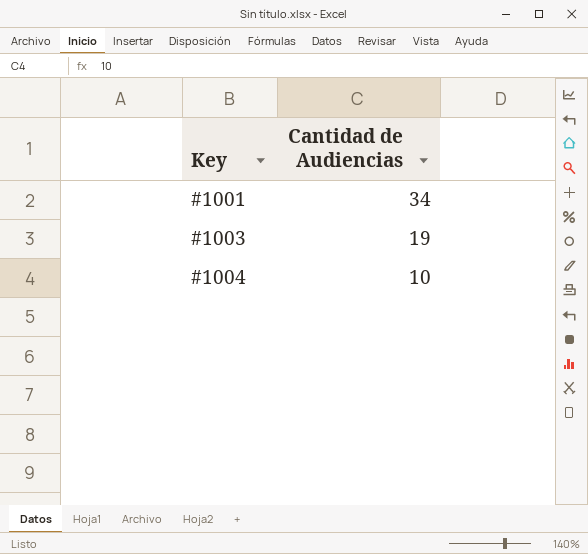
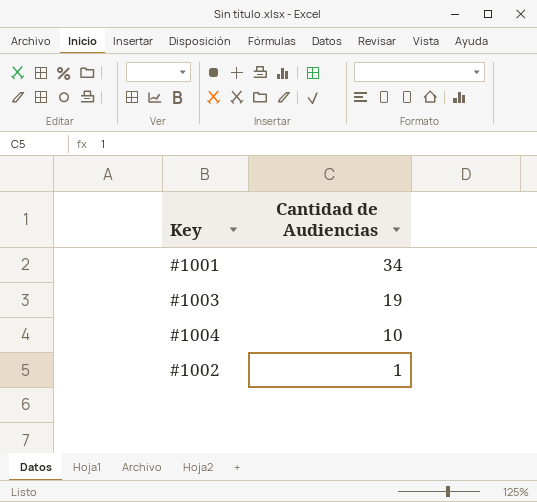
row #1002: none -> 1

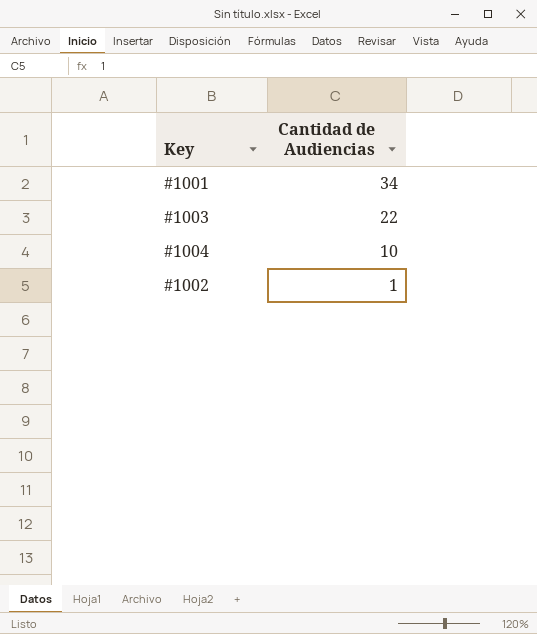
#1003 | Cantidad de Audiencias: 19 -> 22

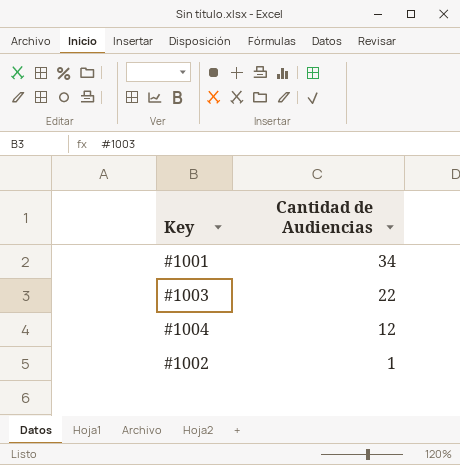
#1004 | Cantidad de Audiencias: 10 -> 12

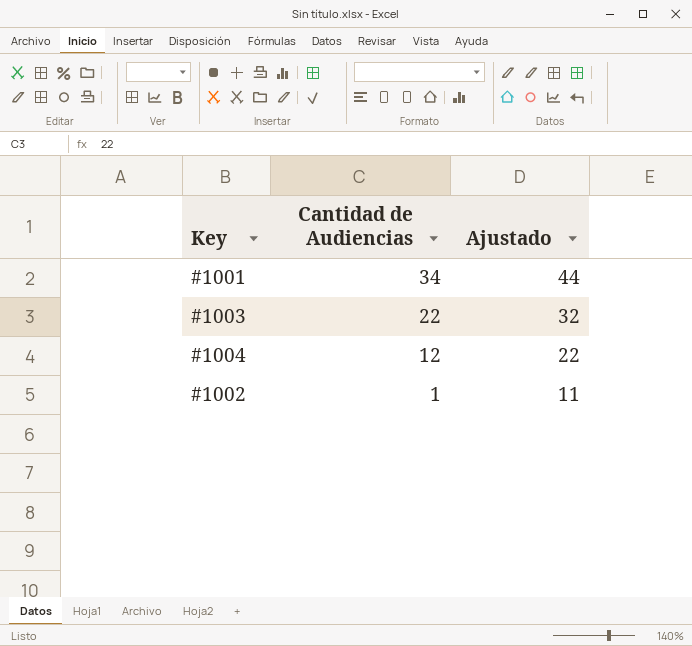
column Ajustado | formula: none -> [Cantidad de Audiencias] + 10

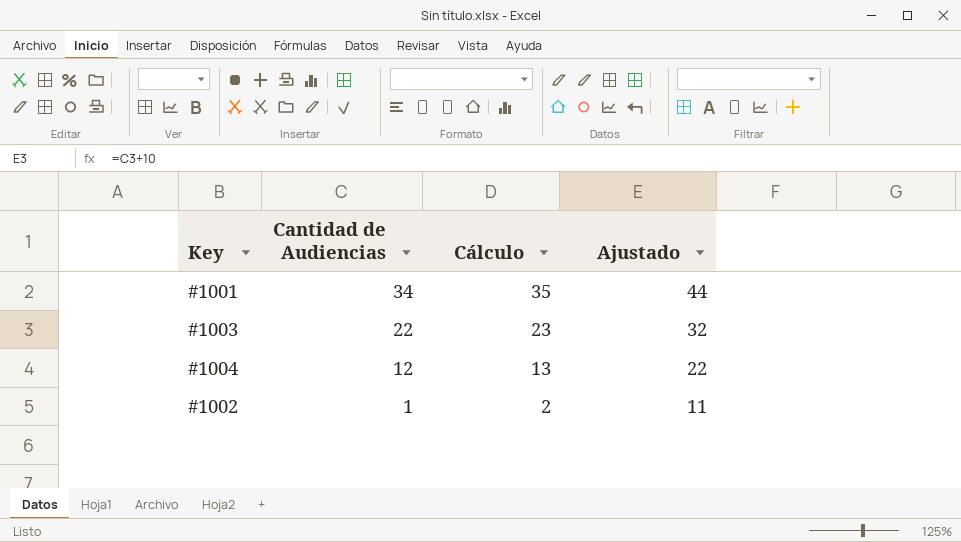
column Cálculo | formula: none -> [Cantidad de Audiencias] + 1

